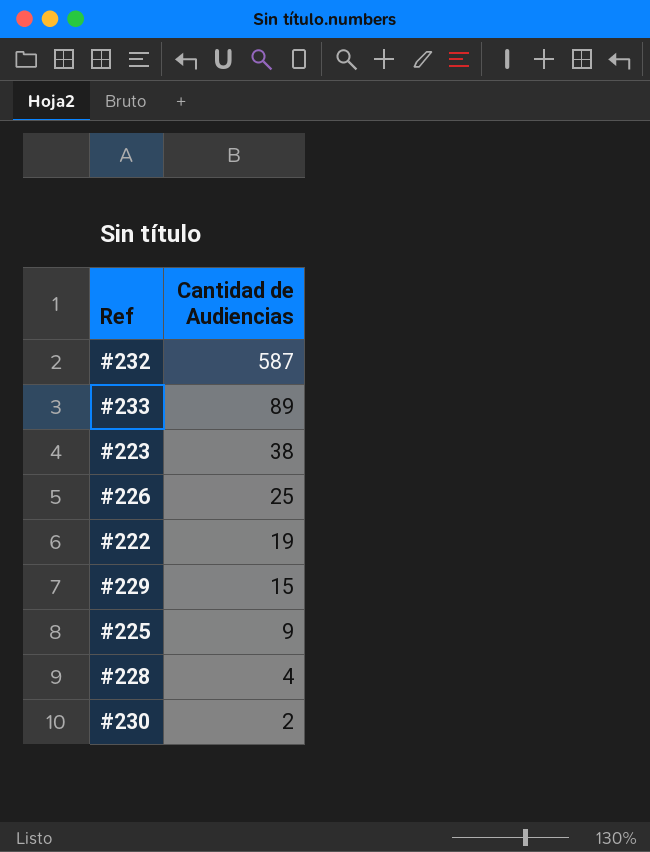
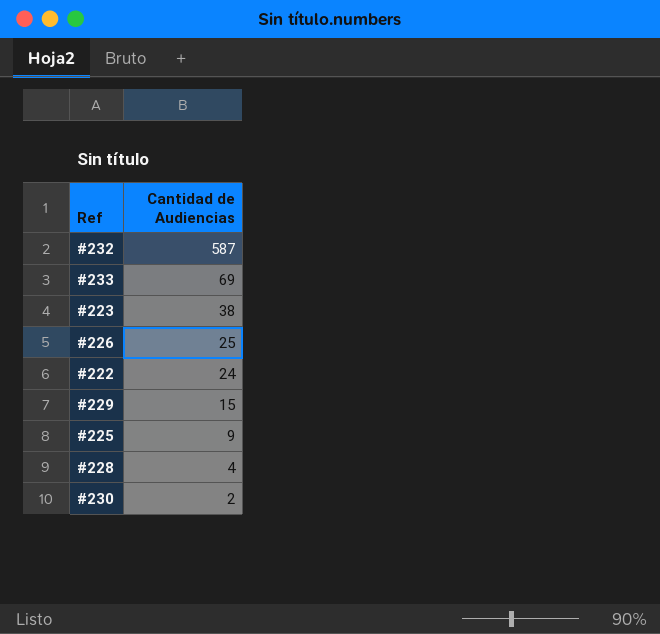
#233 | Cantidad de Audiencias: 89 -> 69
#222 | Cantidad de Audiencias: 19 -> 24

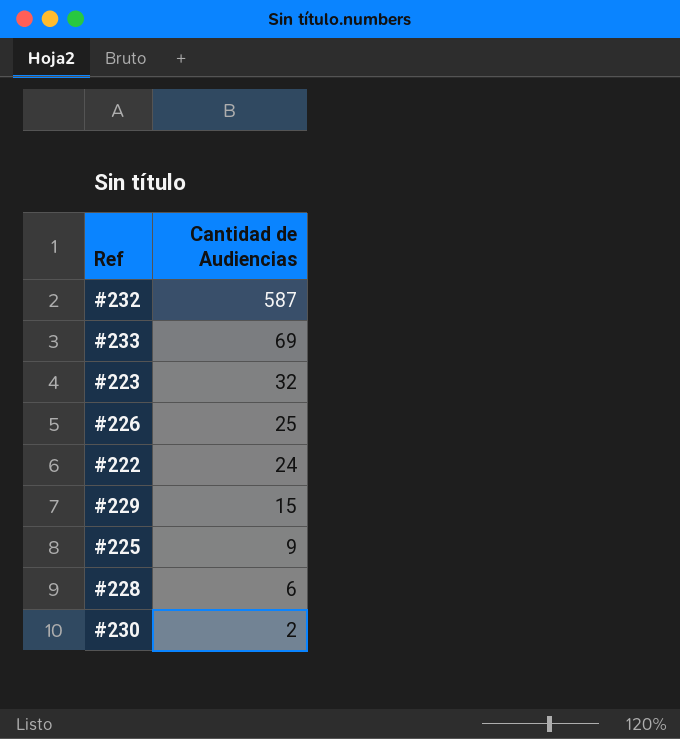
#223 | Cantidad de Audiencias: 38 -> 32
#228 | Cantidad de Audiencias: 4 -> 6

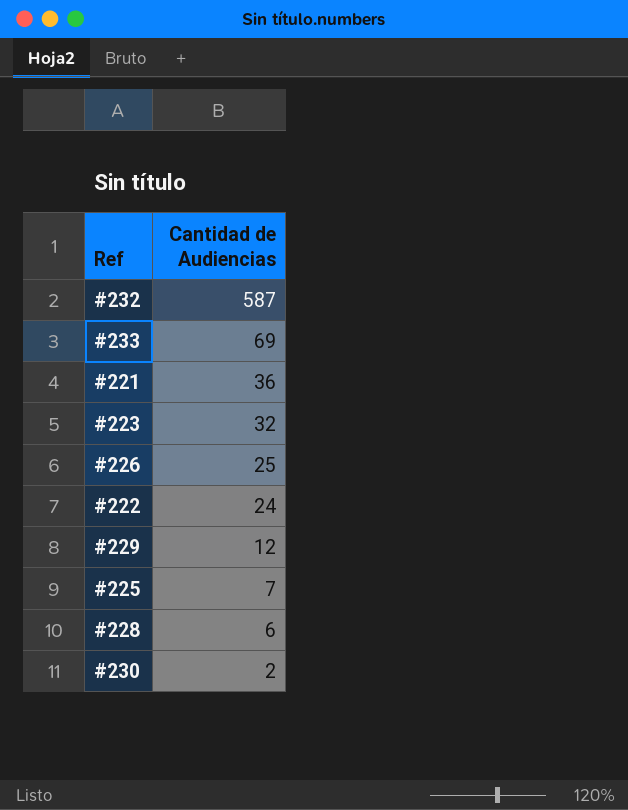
row #221: none -> 36
#229 | Cantidad de Audiencias: 15 -> 12
#225 | Cantidad de Audiencias: 9 -> 7

